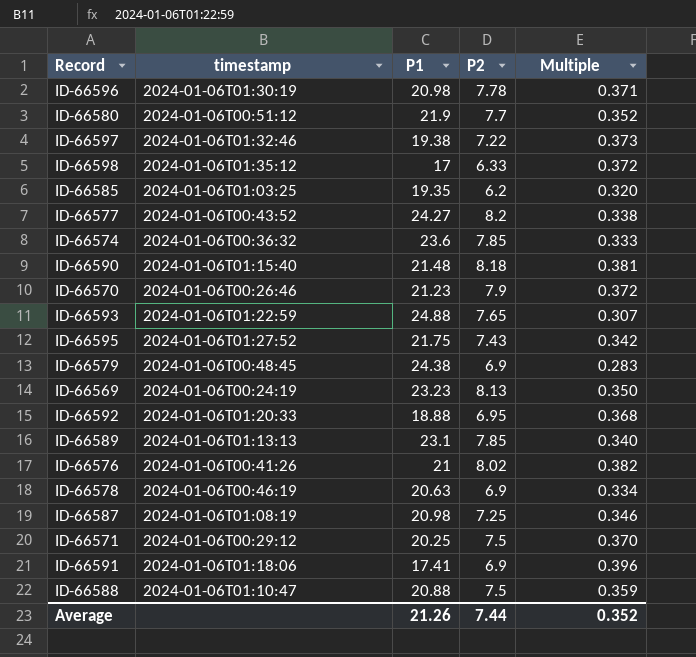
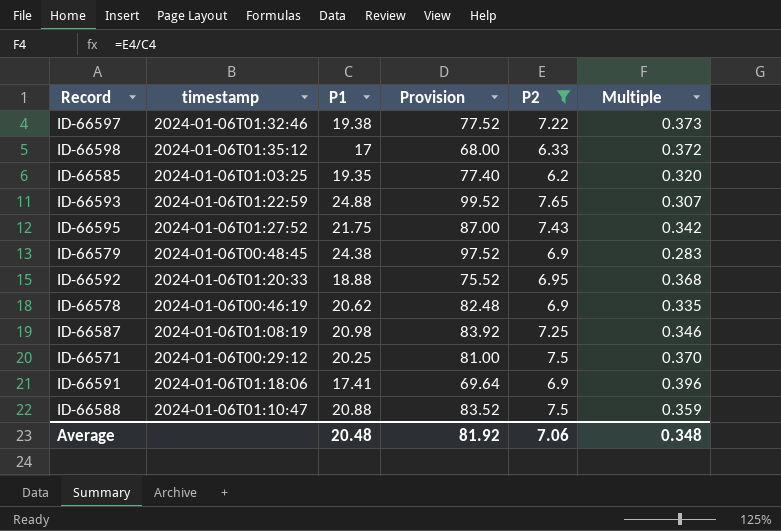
filter: none -> P2 <= 7.65
column Provision | formula: none -> [P1] * 4
ID-66578 | P1: 20.63 -> 20.62
ID-66578 | Multiple: 0.334 -> 0.335
Average | P1: 21.26 -> 20.48
Average | P2: 7.44 -> 7.06
Average | Multiple: 0.352 -> 0.348

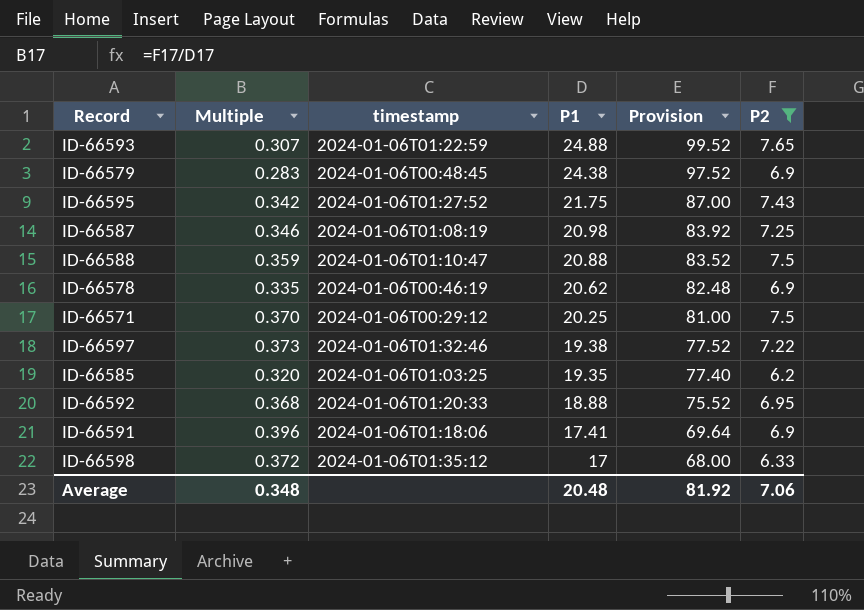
row order: none -> P1 descending
column Multiple | position: 6 -> 2

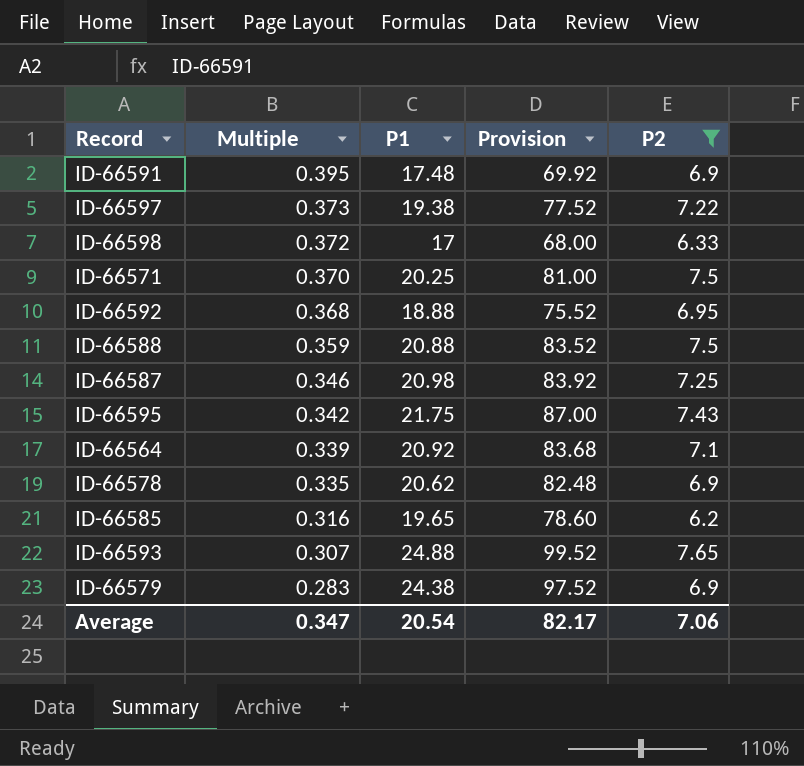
row order: P1 descending -> Multiple descending
column timestamp | position: 3 -> none
ID-66591 | Multiple: 0.396 -> 0.395
ID-66591 | P1: 17.41 -> 17.48
ID-66591 | Provision: 69.64 -> 69.92
row ID-66564: none -> 0.339 | 20.92 | 83.68 | 7.1
ID-66585 | Multiple: 0.320 -> 0.316
ID-66585 | P1: 19.35 -> 19.65
ID-66585 | Provision: 77.40 -> 78.60
Average | Multiple: 0.348 -> 0.347
Average | P1: 20.48 -> 20.54
Average | Provision: 81.92 -> 82.17

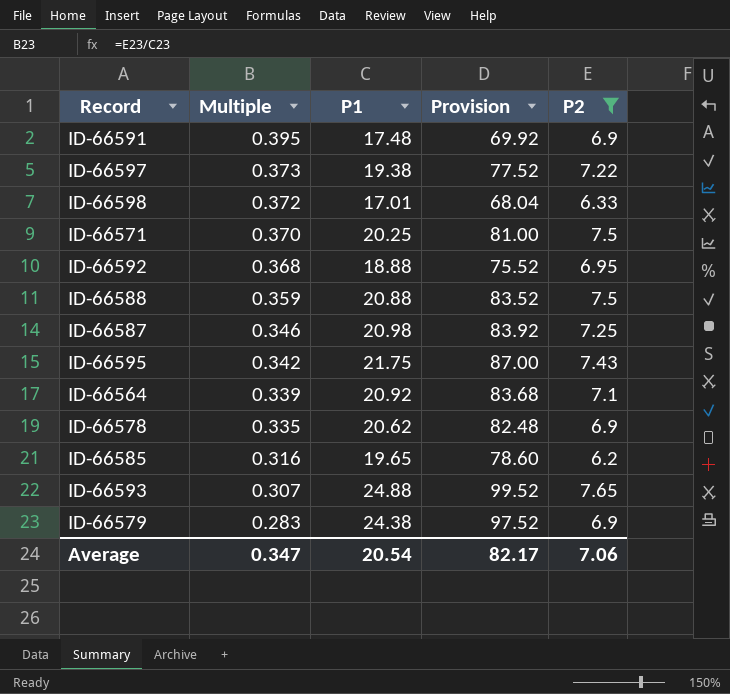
ID-66598 | P1: 17 -> 17.01
ID-66598 | Provision: 68.00 -> 68.04

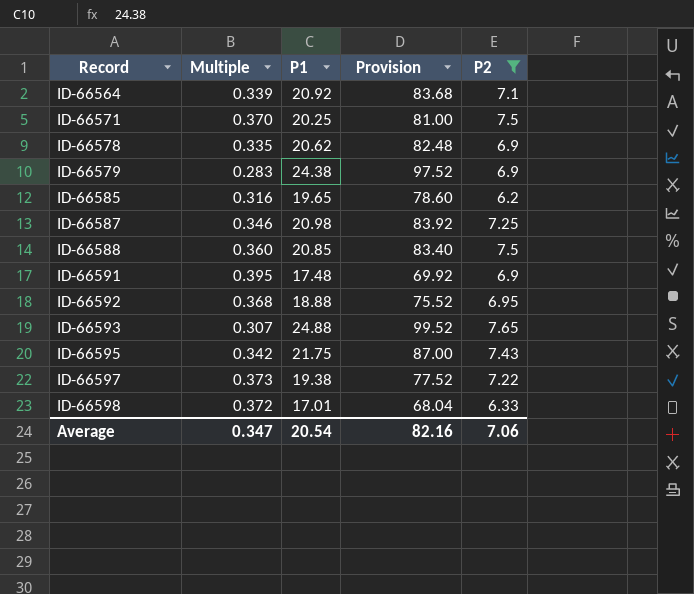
row order: Multiple descending -> Record ascending
ID-66588 | Multiple: 0.359 -> 0.360
ID-66588 | P1: 20.88 -> 20.85
ID-66588 | Provision: 83.52 -> 83.40
Average | Provision: 82.17 -> 82.16

